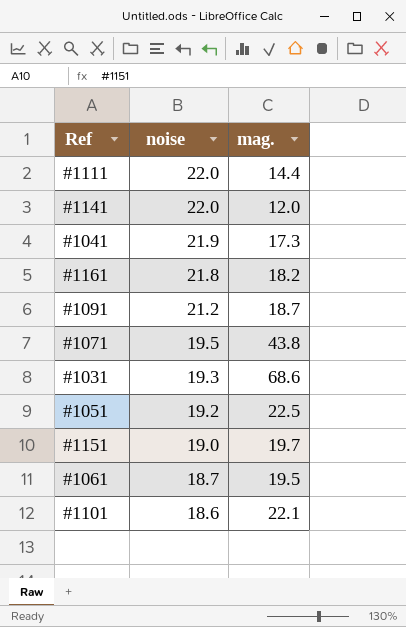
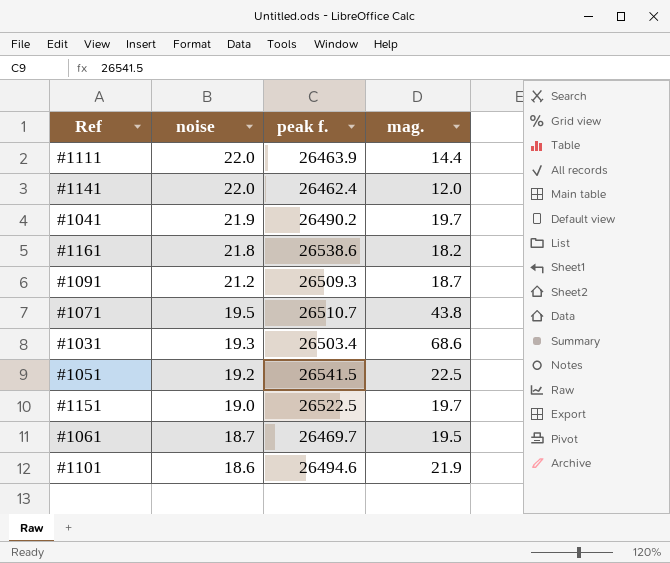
column peak f. | position: none -> 3
#1041 | mag.: 17.3 -> 19.7
#1101 | mag.: 22.1 -> 21.9

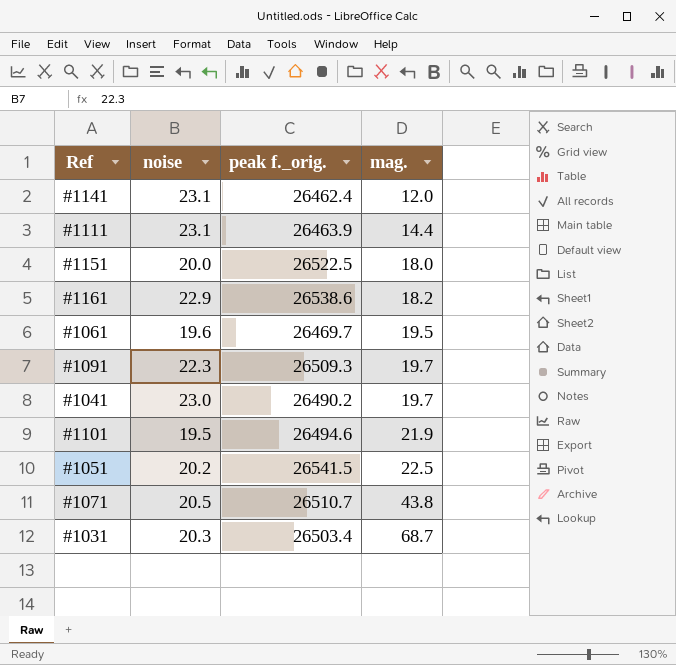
row order: noise descending -> mag. ascending
column name: peak f. -> peak f._orig.
#1141 | noise: 22.0 -> 23.1
#1111 | noise: 22.0 -> 23.1
#1151 | noise: 19.0 -> 20.0
#1151 | mag.: 19.7 -> 18.0
#1161 | noise: 21.8 -> 22.9
#1061 | noise: 18.7 -> 19.6
#1091 | noise: 21.2 -> 22.3
#1091 | mag.: 18.7 -> 19.7
#1041 | noise: 21.9 -> 23.0
#1101 | noise: 18.6 -> 19.5
#1051 | noise: 19.2 -> 20.2
#1071 | noise: 19.5 -> 20.5
#1031 | noise: 19.3 -> 20.3
#1031 | mag.: 68.6 -> 68.7

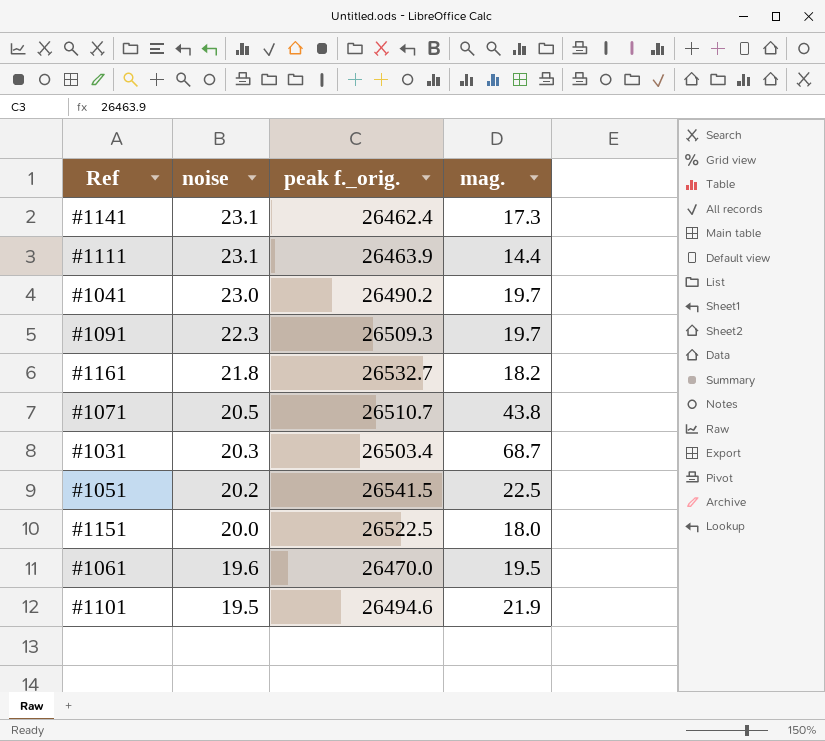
row order: mag. ascending -> noise descending
#1141 | mag.: 12.0 -> 17.3
#1161 | noise: 22.9 -> 21.8
#1161 | peak f._orig.: 26538.6 -> 26532.7
#1061 | peak f._orig.: 26469.7 -> 26470.0

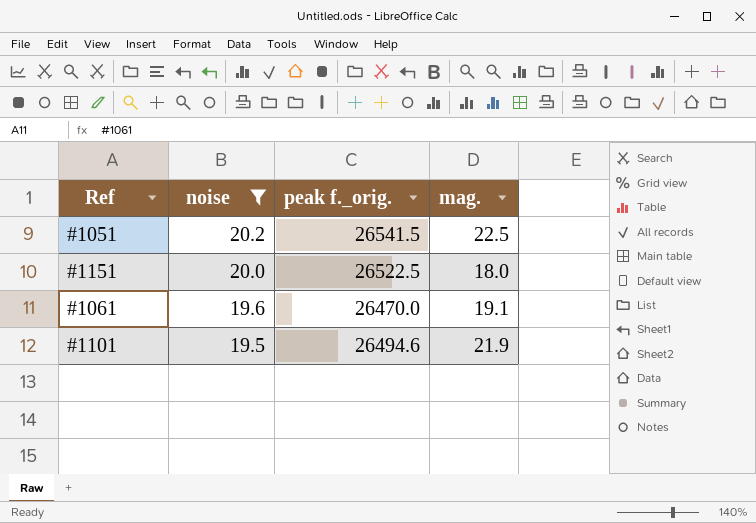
filter: none -> noise <= 20.2
#1061 | mag.: 19.5 -> 19.1

